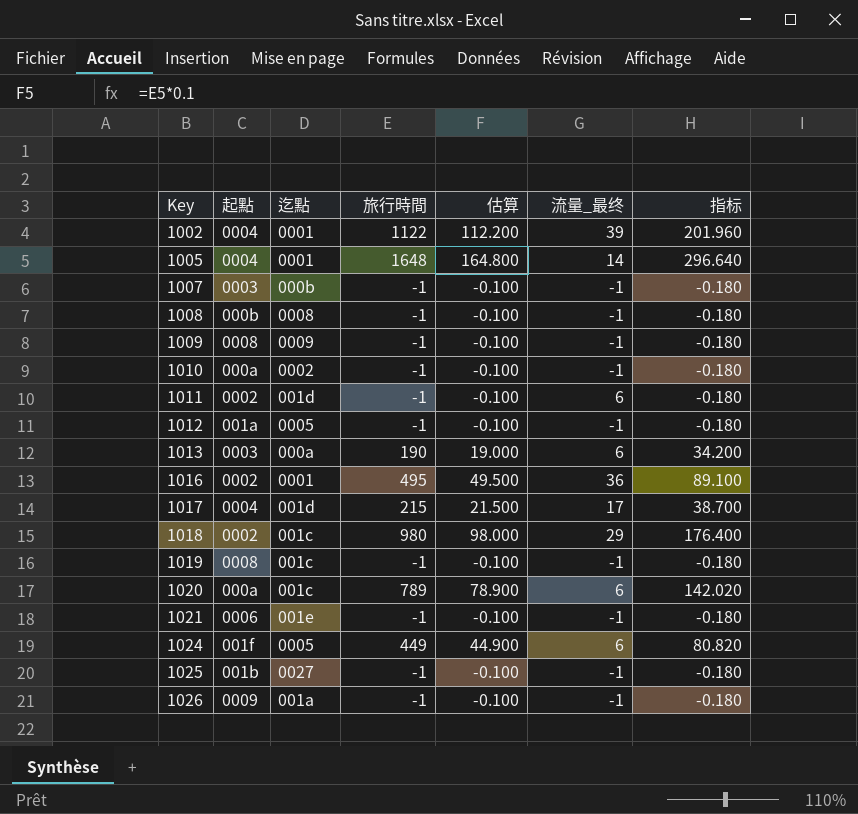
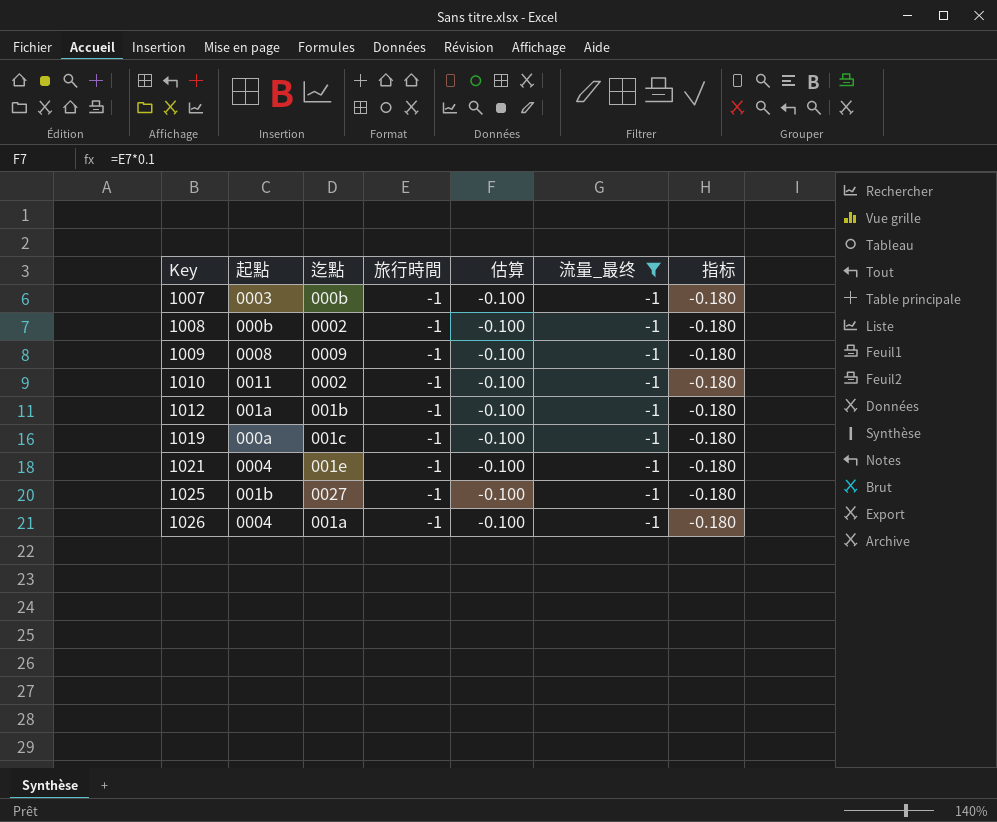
filter: none -> 流量_最终 = -1
1008 | 迄點: 0008 -> 0002
1010 | 起點: 000a -> 0011
1012 | 迄點: 0005 -> 001b
1019 | 起點: 0008 -> 000a
1021 | 起點: 0006 -> 0004
1026 | 起點: 0009 -> 0004

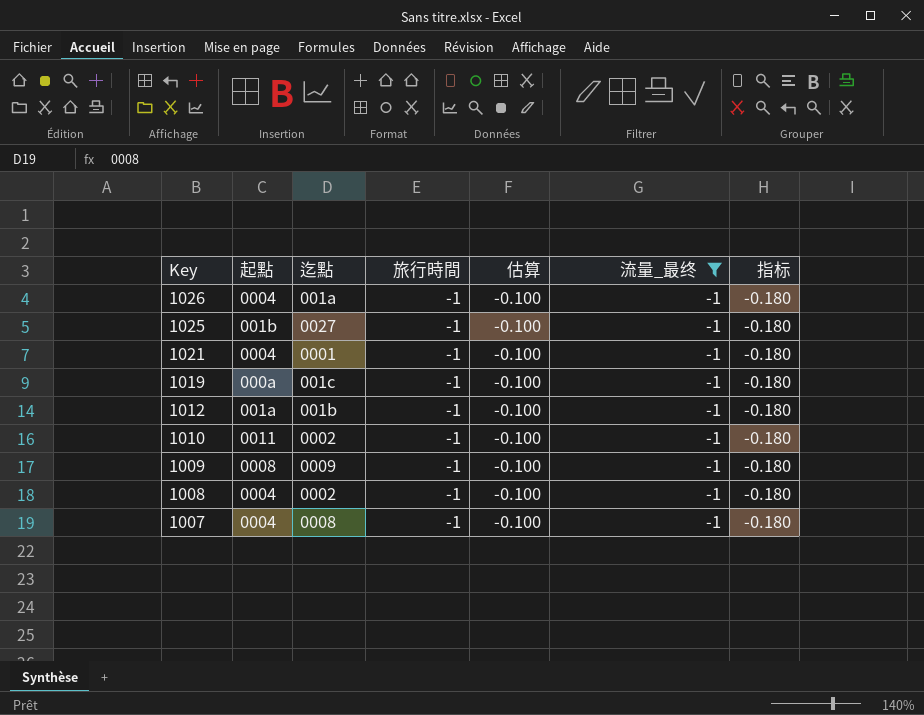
row order: Key ascending -> Key descending
1021 | 迄點: 001e -> 0001
1008 | 起點: 000b -> 0004
1007 | 起點: 0003 -> 0004
1007 | 迄點: 000b -> 0008

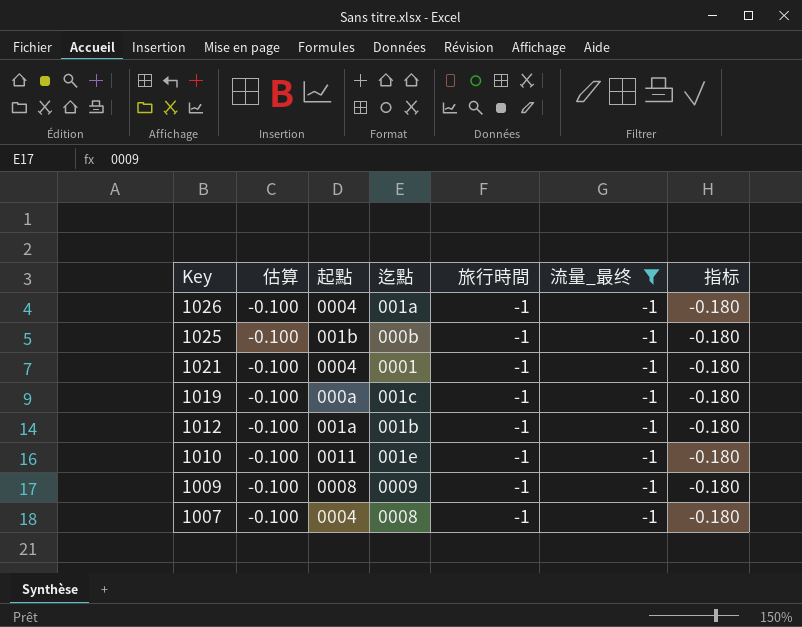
column 估算 | position: 5 -> 2
row 1008: 0004 | 0002 | -1 | -0.100 | -1 | -0.180 -> none
1025 | 迄點: 0027 -> 000b
1010 | 迄點: 0002 -> 001e

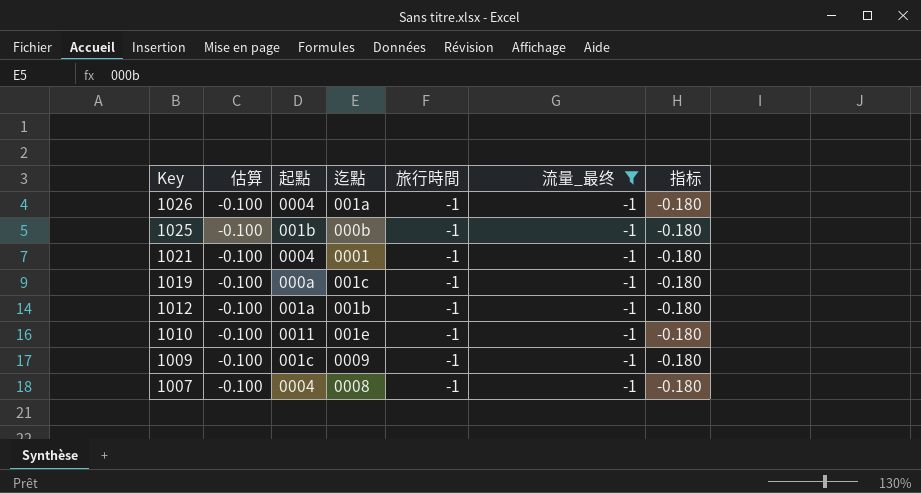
1009 | 起點: 0008 -> 001c

